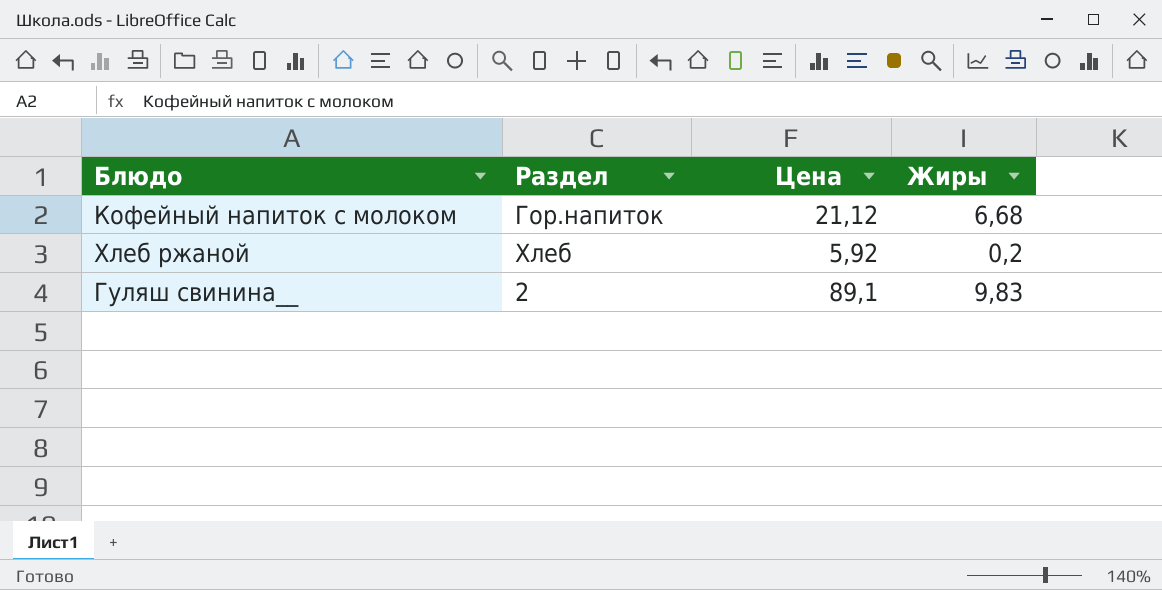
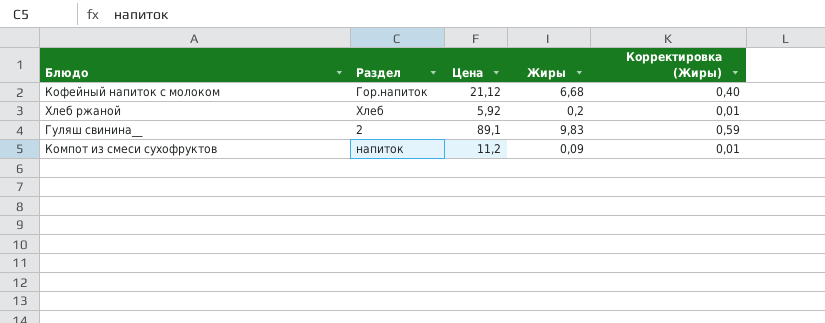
column Корректировка (Жиры) | formula: none -> [Жиры] * 0,06
row Компот из смеси сухофруктов: none -> напиток | 11,2 | 0,09 | 0,01

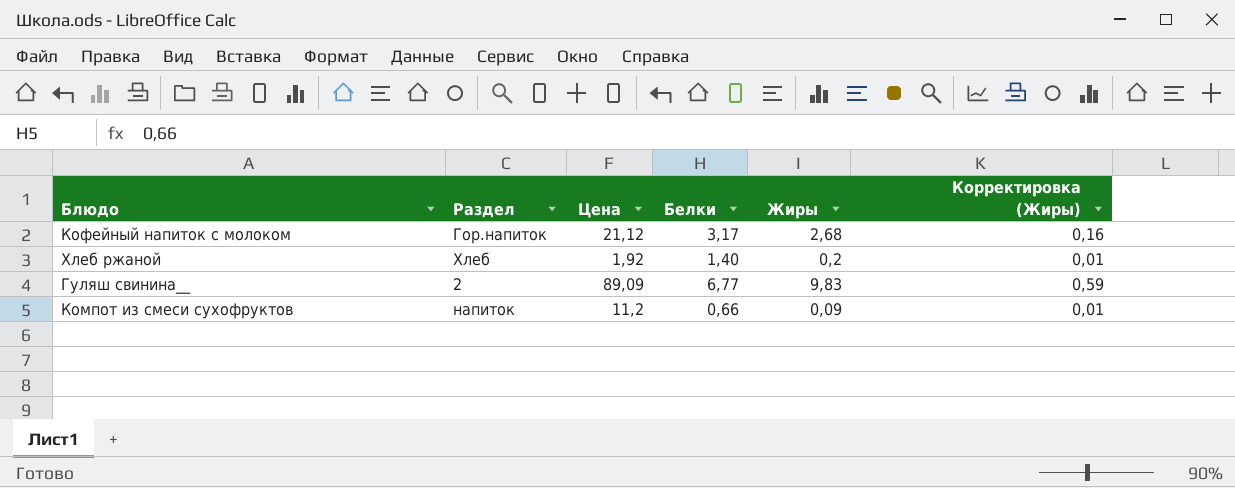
column Белки | position: none -> 4
Кофейный напиток с молоком | Жиры: 6,68 -> 2,68
Кофейный напиток с молоком | Корректировка (Жиры): 0,40 -> 0,16
Хлеб ржаной | Цена: 5,92 -> 1,92
Гуляш свинина__ | Цена: 89,1 -> 89,09

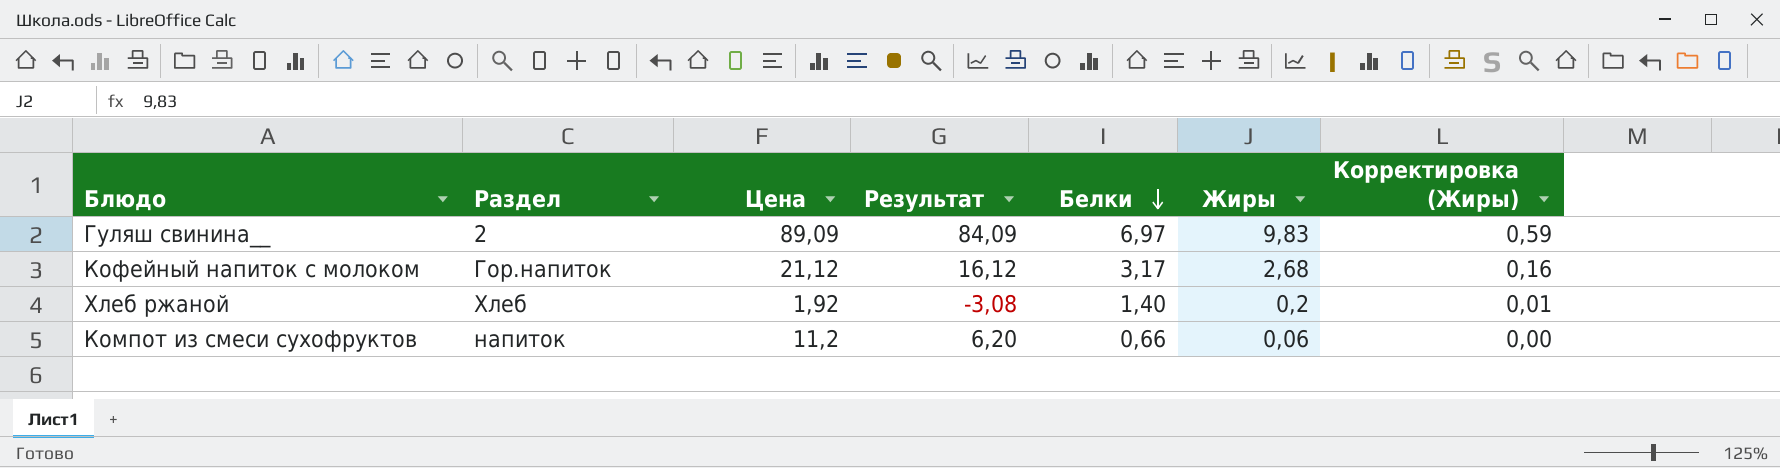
row order: none -> Белки descending
column Результат | formula: none -> [Цена] - 5
Гуляш свинина__ | Белки: 6,77 -> 6,97
Компот из смеси сухофруктов | Жиры: 0,09 -> 0,06
Компот из смеси сухофруктов | Корректировка (Жиры): 0,01 -> 0,00

